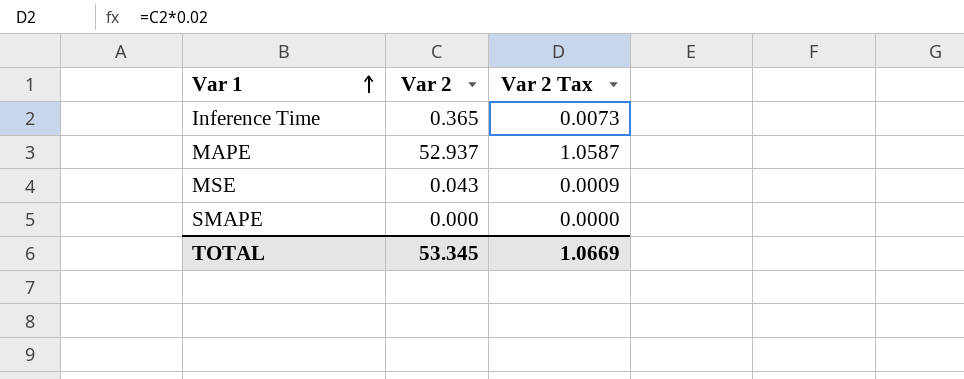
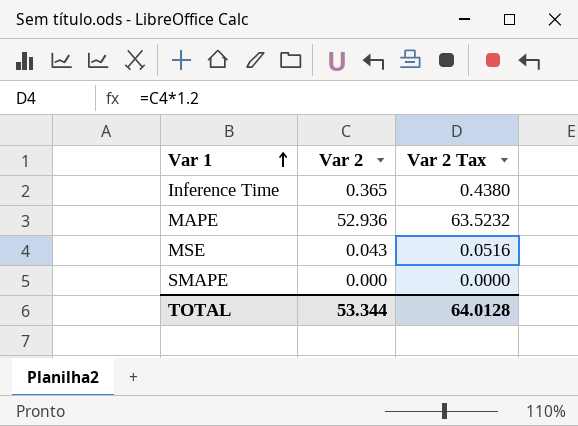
column Var 2 Tax | formula: [Var 2] * 0.02 -> [Var 2] * 1.2
MAPE | Var 2: 52.937 -> 52.936
TOTAL | Var 2: 53.345 -> 53.344
TOTAL | Var 2 Tax: 1.0669 -> 64.0128

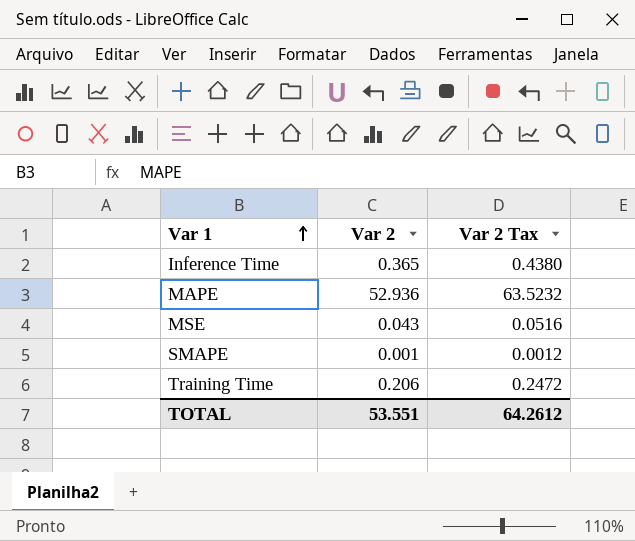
SMAPE | Var 2: 0.000 -> 0.001
SMAPE | Var 2 Tax: 0.0000 -> 0.0012
row Training Time: none -> 0.206 | 0.2472
TOTAL | Var 2: 53.344 -> 53.551
TOTAL | Var 2 Tax: 64.0128 -> 64.2612

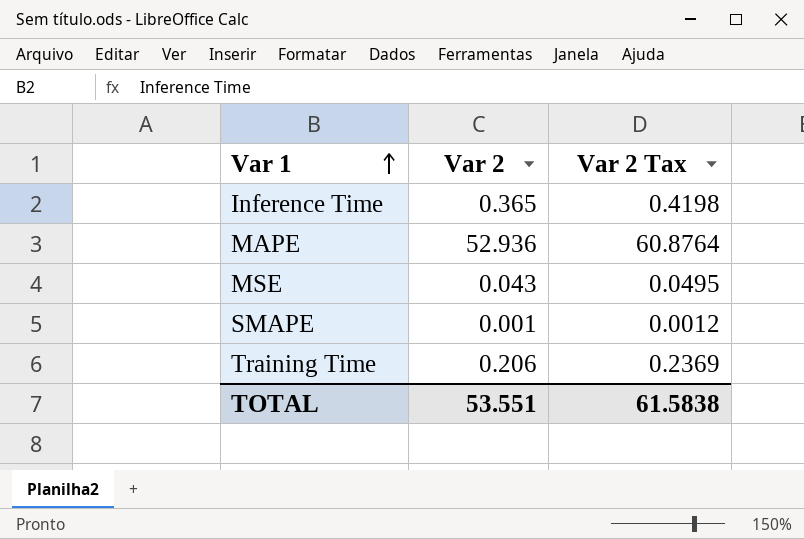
column Var 2 Tax | formula: [Var 2] * 1.2 -> [Var 2] * 1.15
TOTAL | Var 2 Tax: 64.2612 -> 61.5838

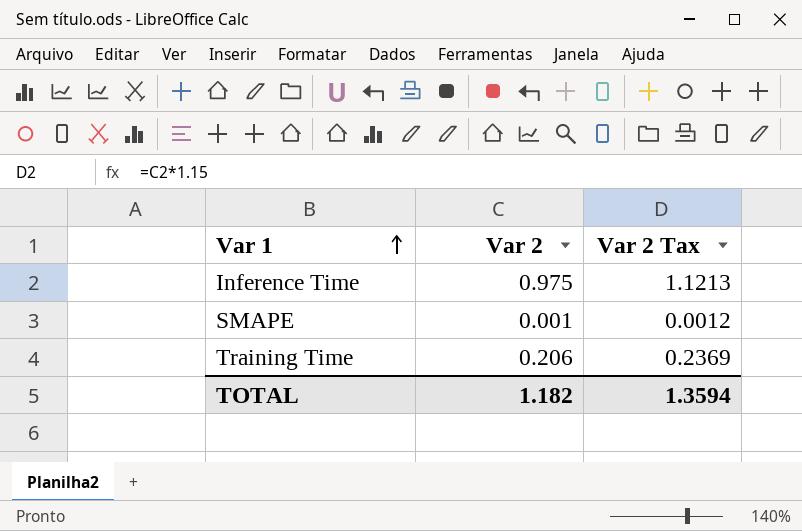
row MAPE: 52.936 | 60.8764 -> none
row MSE: 0.043 | 0.0495 -> none
Inference Time | Var 2: 0.365 -> 0.975
Inference Time | Var 2 Tax: 0.4198 -> 1.1213
TOTAL | Var 2: 53.551 -> 1.182
TOTAL | Var 2 Tax: 61.5838 -> 1.3594

